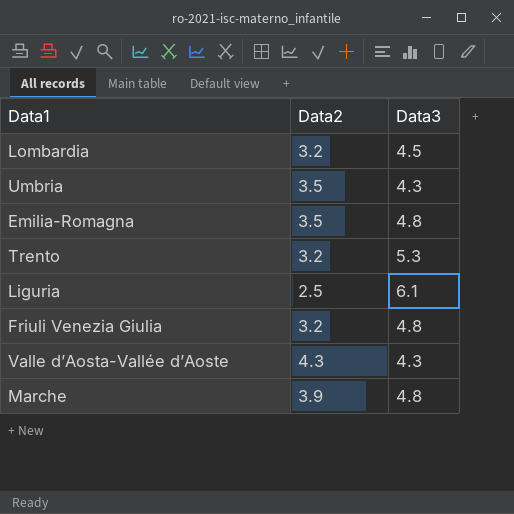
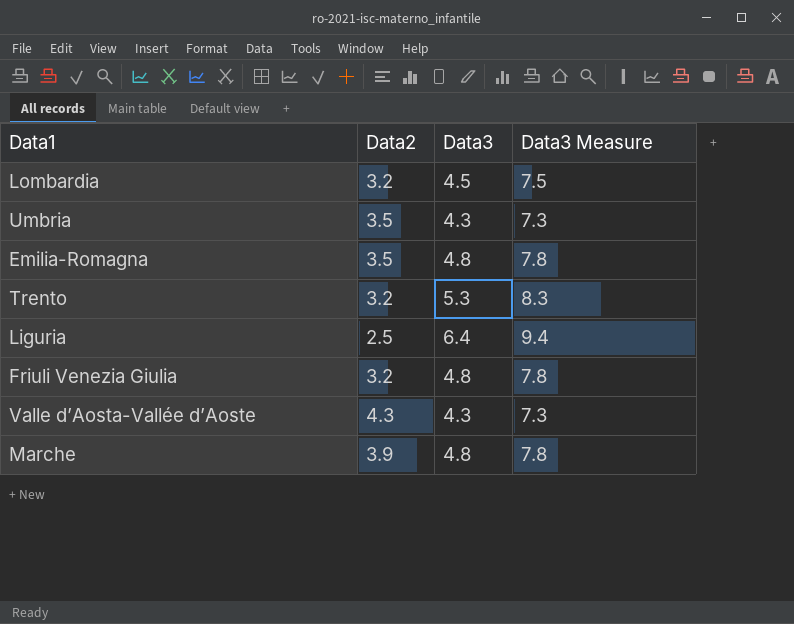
column Data3 Measure | formula: none -> [Data3] + 3
Liguria | Data3: 6.1 -> 6.4

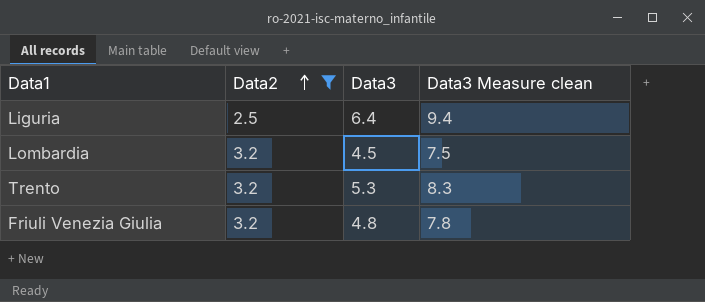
filter: none -> Data2 <= 3.2
row order: none -> Data2 ascending
column name: Data3 Measure -> Data3 Measure clean

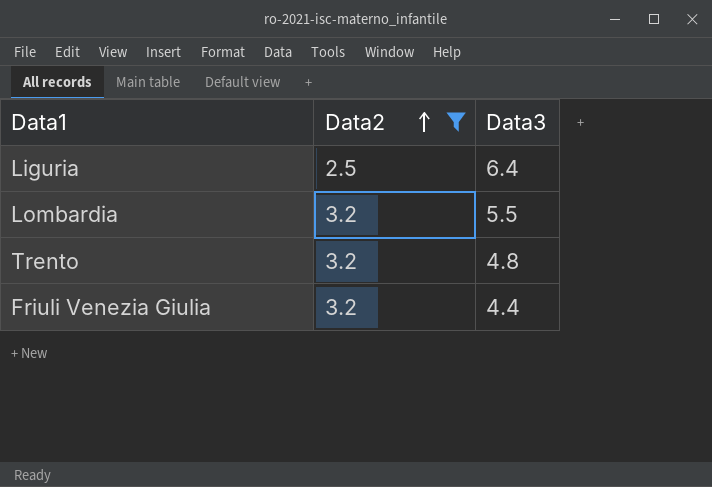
column Data3 Measure clean | formula: [Data3] + 3 -> none
Lombardia | Data3: 4.5 -> 5.5
Trento | Data3: 5.3 -> 4.8
Friuli Venezia Giulia | Data3: 4.8 -> 4.4

